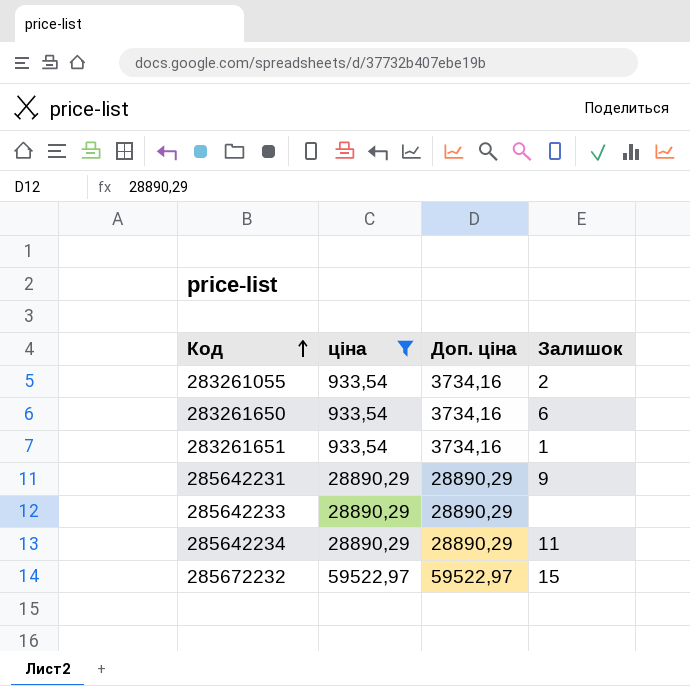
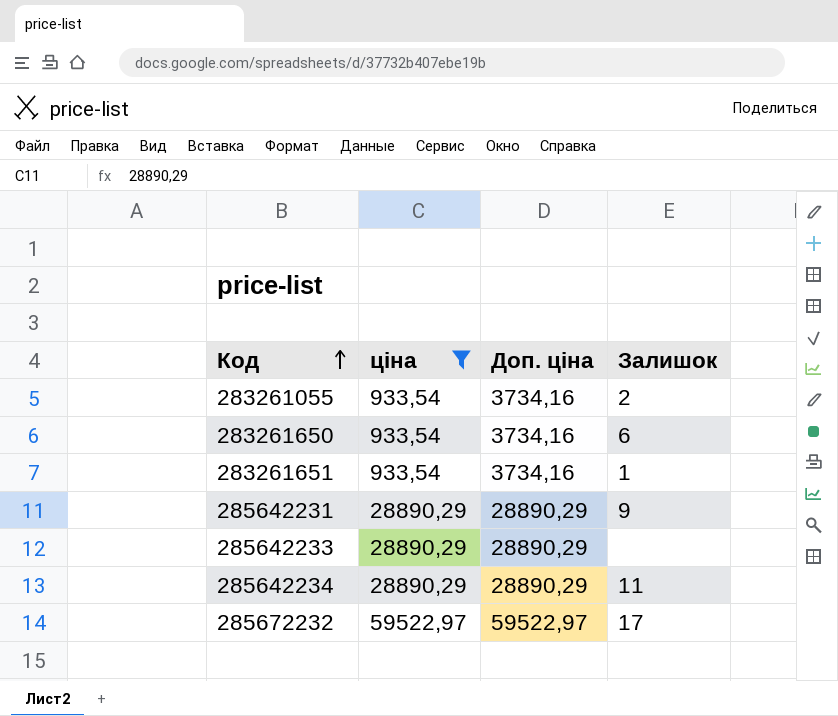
285672232 | Залишок: 15 -> 17

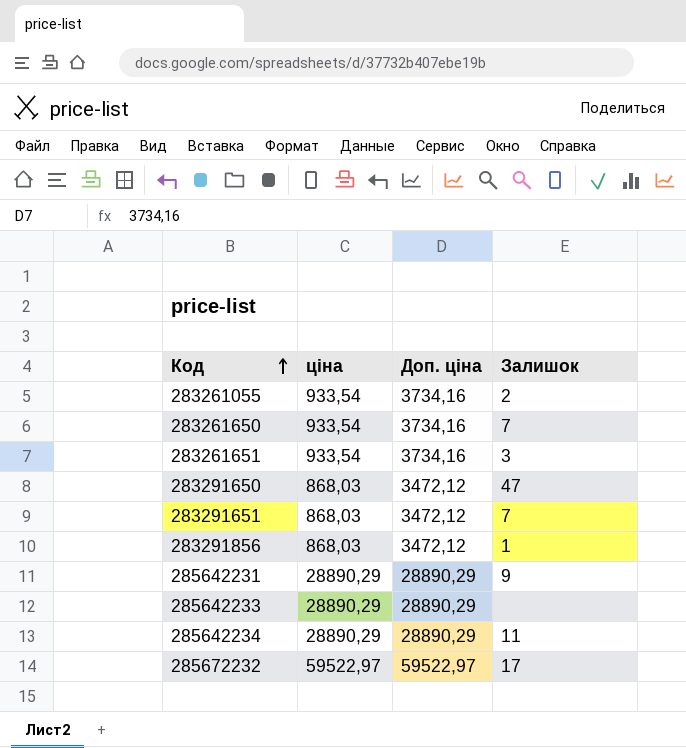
filter: ціна != 868,03 -> none
283261650 | Залишок: 6 -> 7
283261651 | Залишок: 1 -> 3

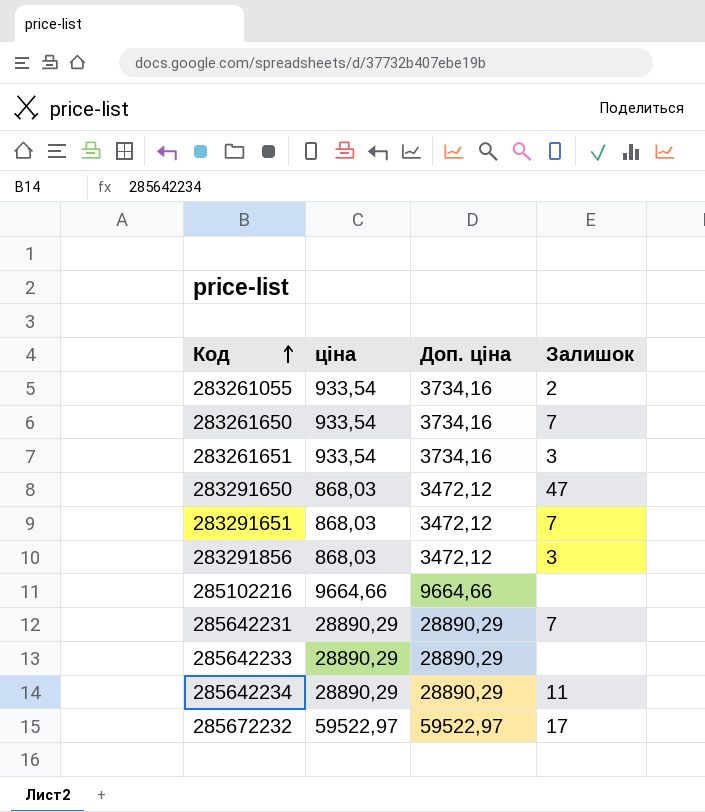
283291856 | Залишок: 1 -> 3
row 285102216: none -> 9664,66 | 9664,66 | none
285642231 | Залишок: 9 -> 7

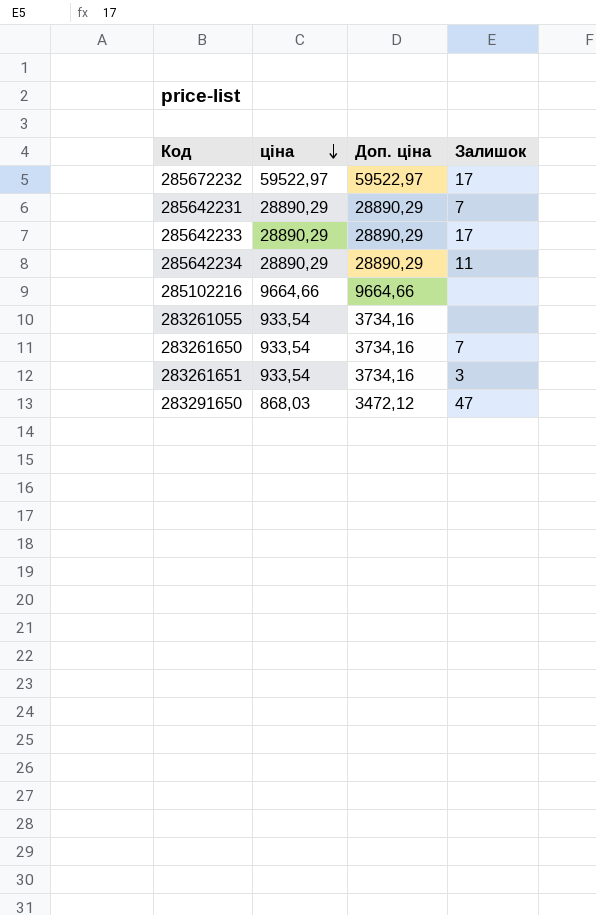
row order: Код ascending -> ціна descending
row 283291651: 868,03 | 3472,12 | 7 -> none
row 283291856: 868,03 | 3472,12 | 3 -> none
285642233 | Залишок: none -> 17
283261055 | Залишок: 2 -> none

